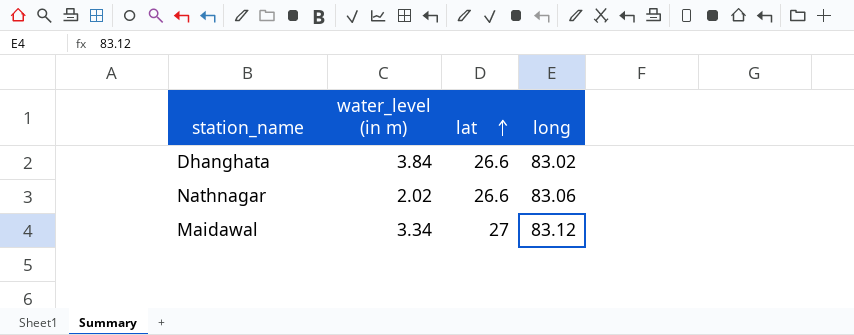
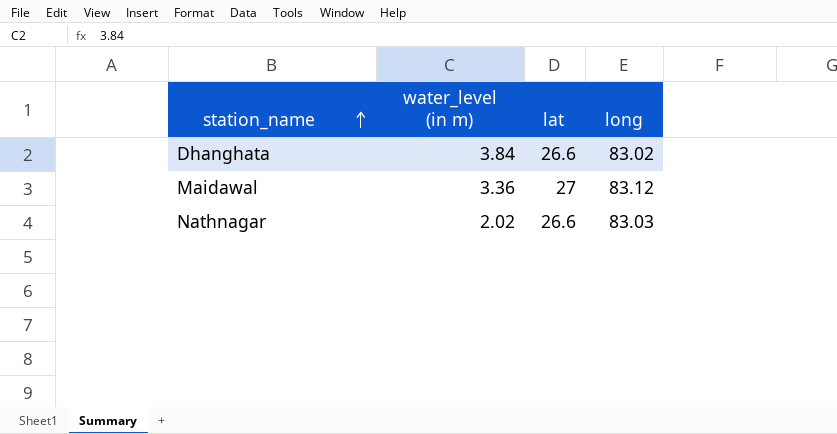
row order: lat ascending -> station_name ascending
Maidawal | water_level (in m): 3.34 -> 3.36
Nathnagar | long: 83.06 -> 83.03

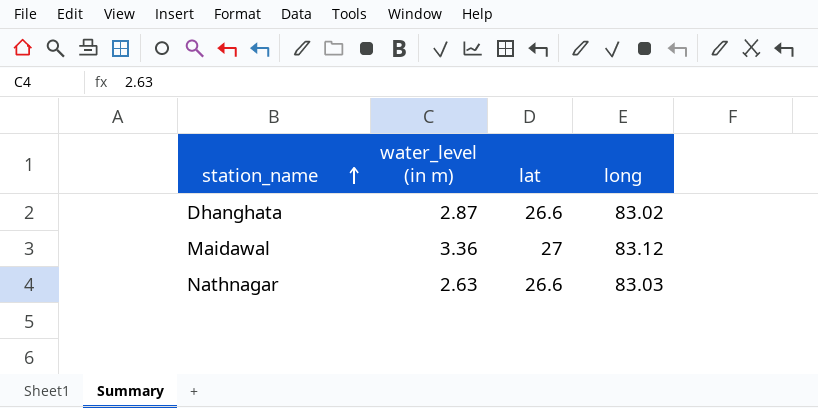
Dhanghata | water_level (in m): 3.84 -> 2.87
Nathnagar | water_level (in m): 2.02 -> 2.63

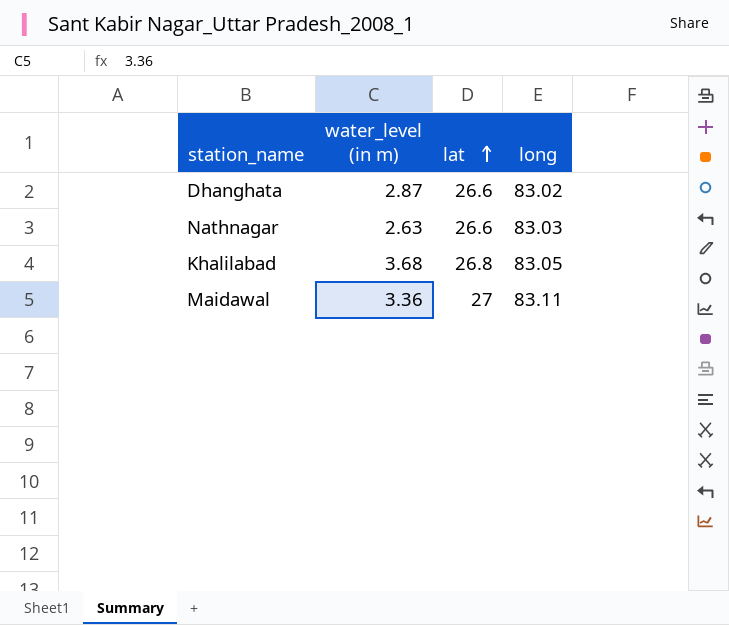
row order: station_name ascending -> lat ascending
row Khalilabad: none -> 3.68 | 26.8 | 83.05
Maidawal | long: 83.12 -> 83.11

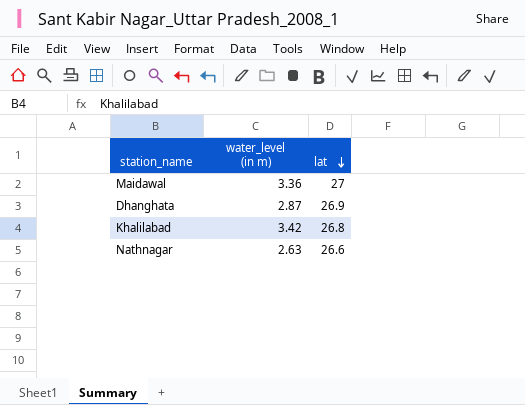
row order: lat ascending -> lat descending
column long | position: 4 -> none
Dhanghata | lat: 26.6 -> 26.9
Khalilabad | water_level (in m): 3.68 -> 3.42

